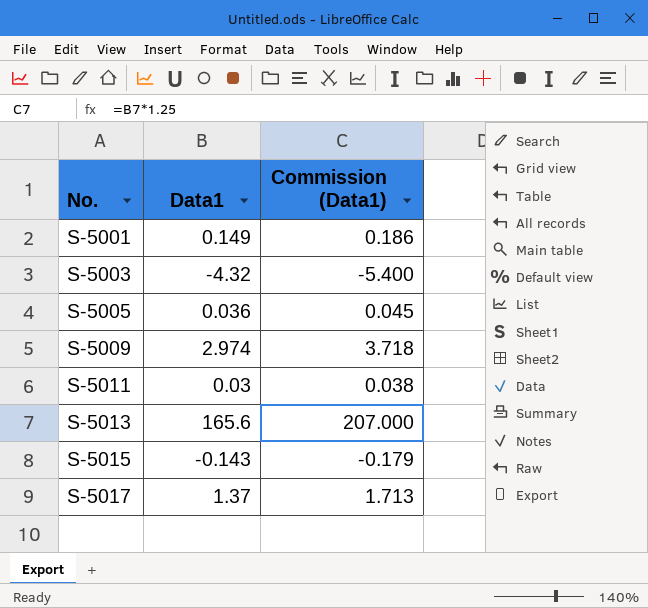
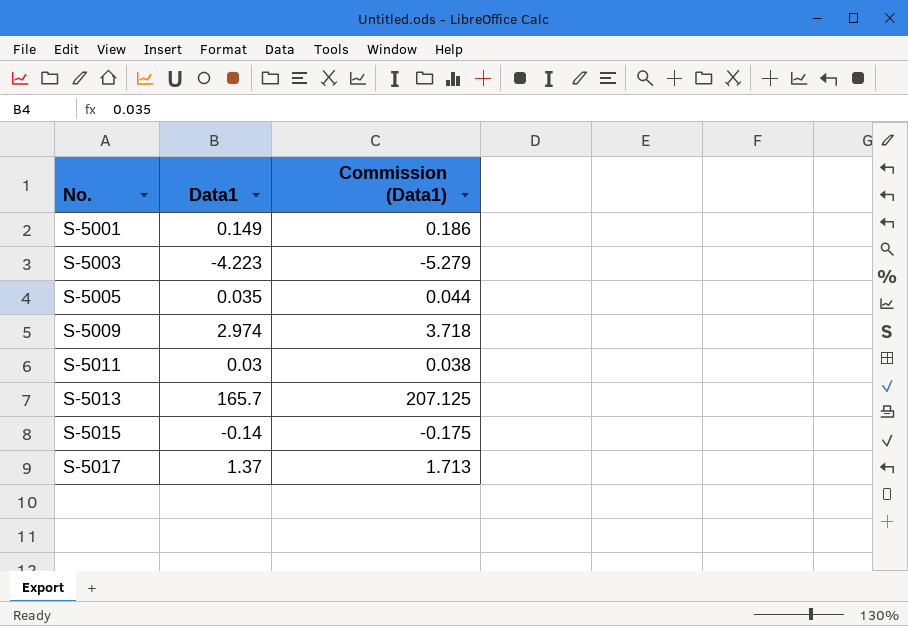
S-5003 | Data1: -4.32 -> -4.223
S-5003 | Commission (Data1): -5.400 -> -5.279
S-5005 | Data1: 0.036 -> 0.035
S-5005 | Commission (Data1): 0.045 -> 0.044
S-5013 | Data1: 165.6 -> 165.7
S-5013 | Commission (Data1): 207.000 -> 207.125
S-5015 | Data1: -0.143 -> -0.14
S-5015 | Commission (Data1): -0.179 -> -0.175

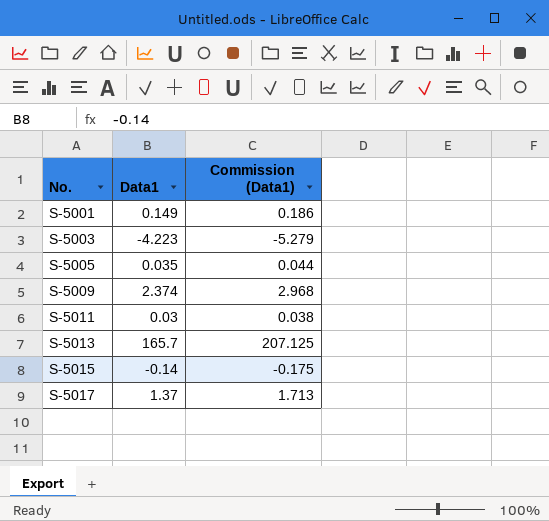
S-5009 | Data1: 2.974 -> 2.374
S-5009 | Commission (Data1): 3.718 -> 2.968

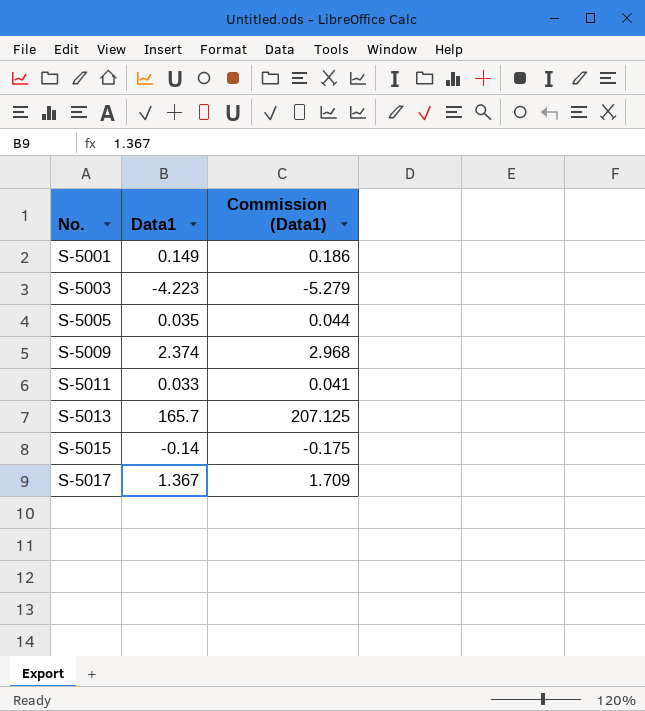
S-5011 | Data1: 0.03 -> 0.033
S-5011 | Commission (Data1): 0.038 -> 0.041
S-5017 | Data1: 1.37 -> 1.367
S-5017 | Commission (Data1): 1.713 -> 1.709

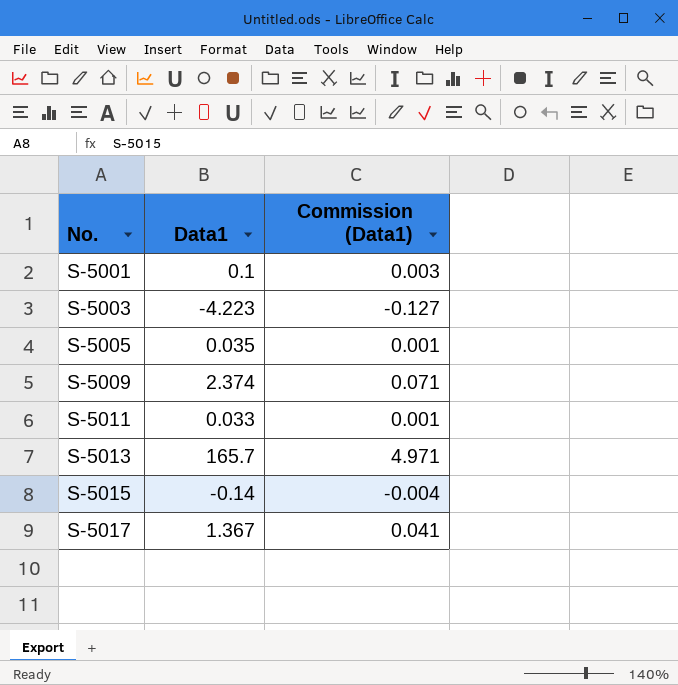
column Commission (Data1) | formula: [Data1] * 1.25 -> [Data1] * 0.03
S-5001 | Data1: 0.149 -> 0.1

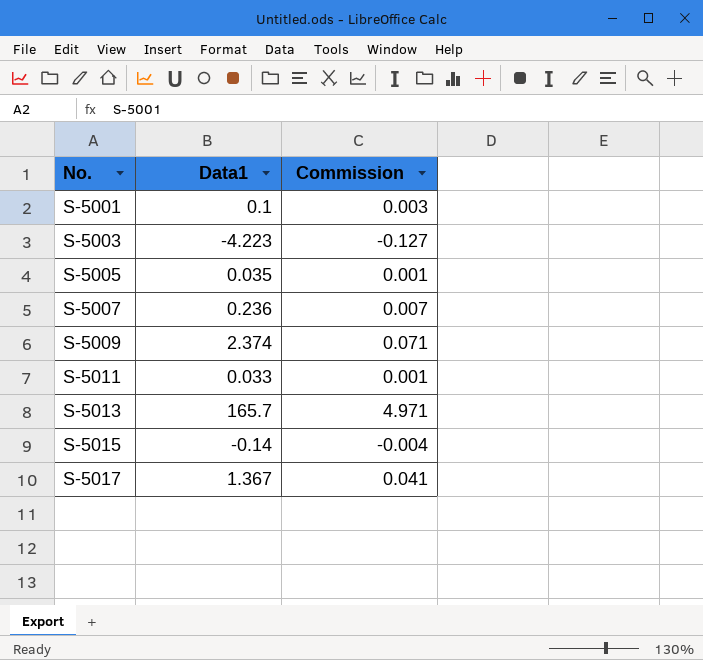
column name: Commission (Data1) -> Commission
row S-5007: none -> 0.236 | 0.007

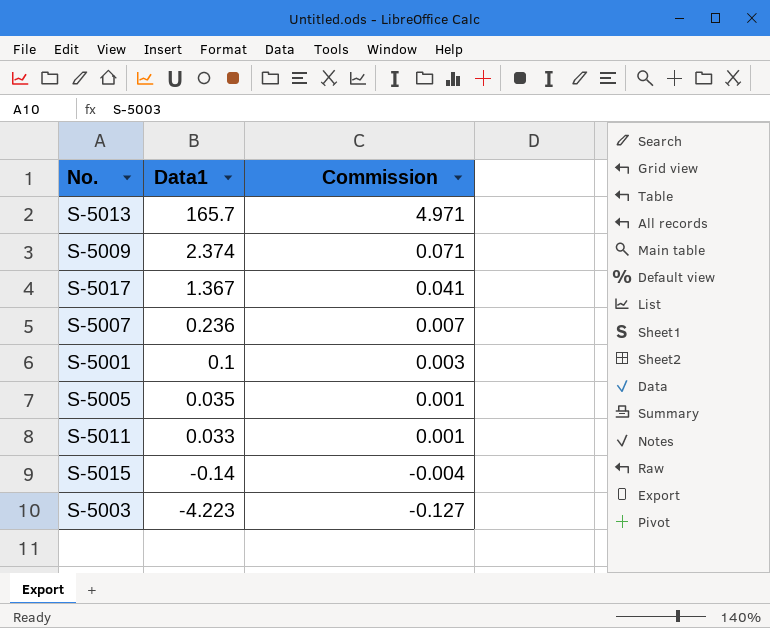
row order: No. ascending -> Data1 descending

